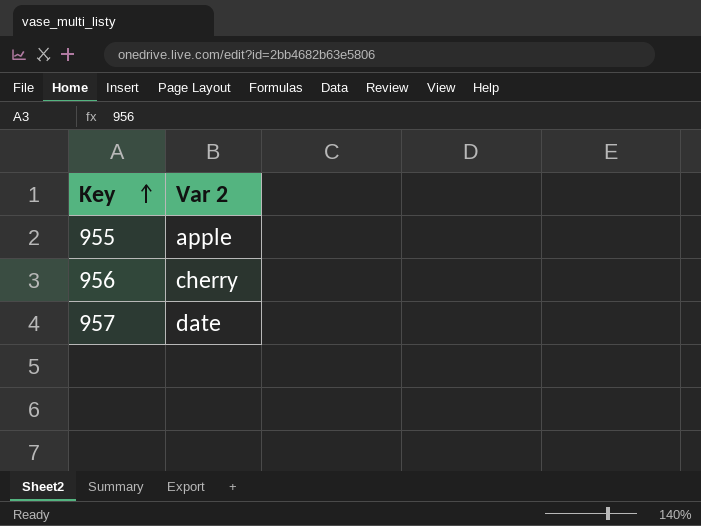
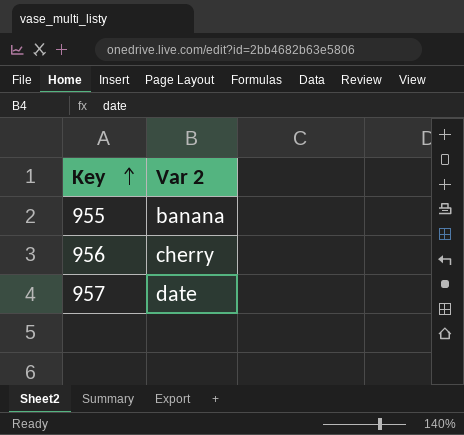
955 | Var 2: apple -> banana

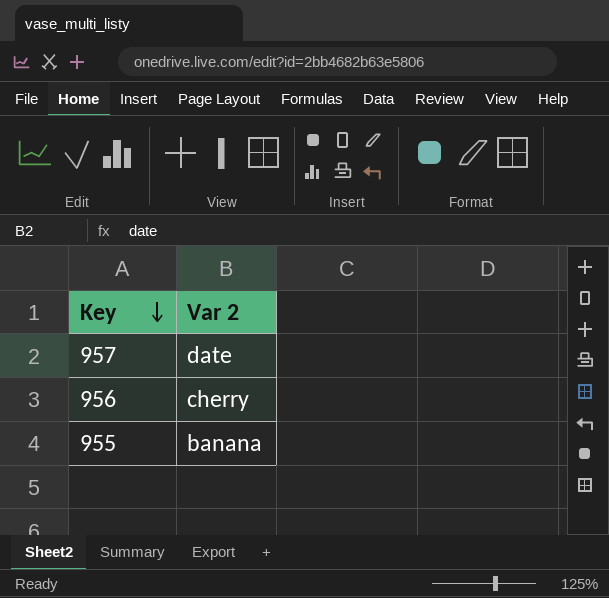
row order: Key ascending -> Key descending

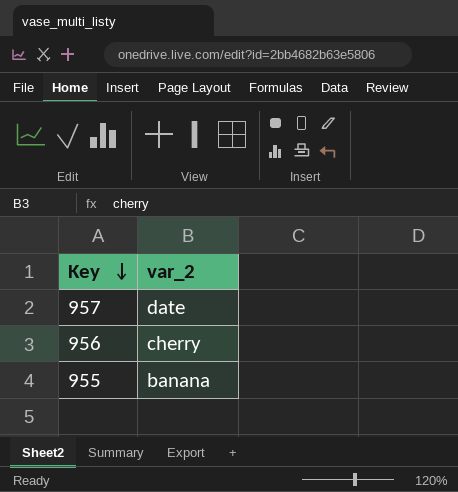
column name: Var 2 -> var_2

